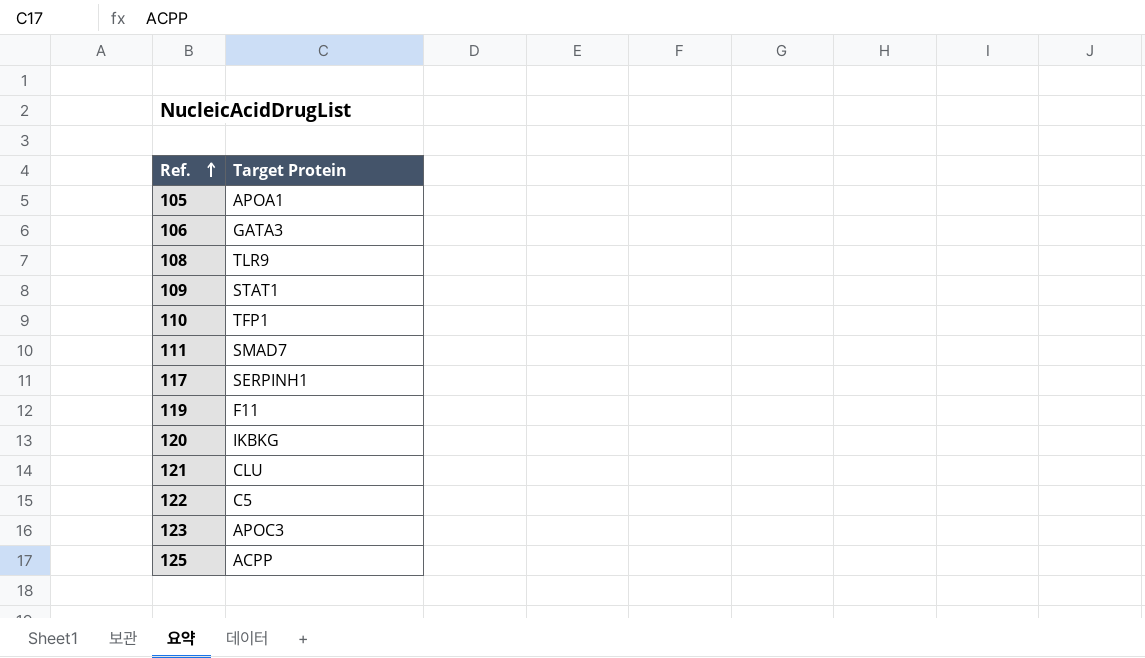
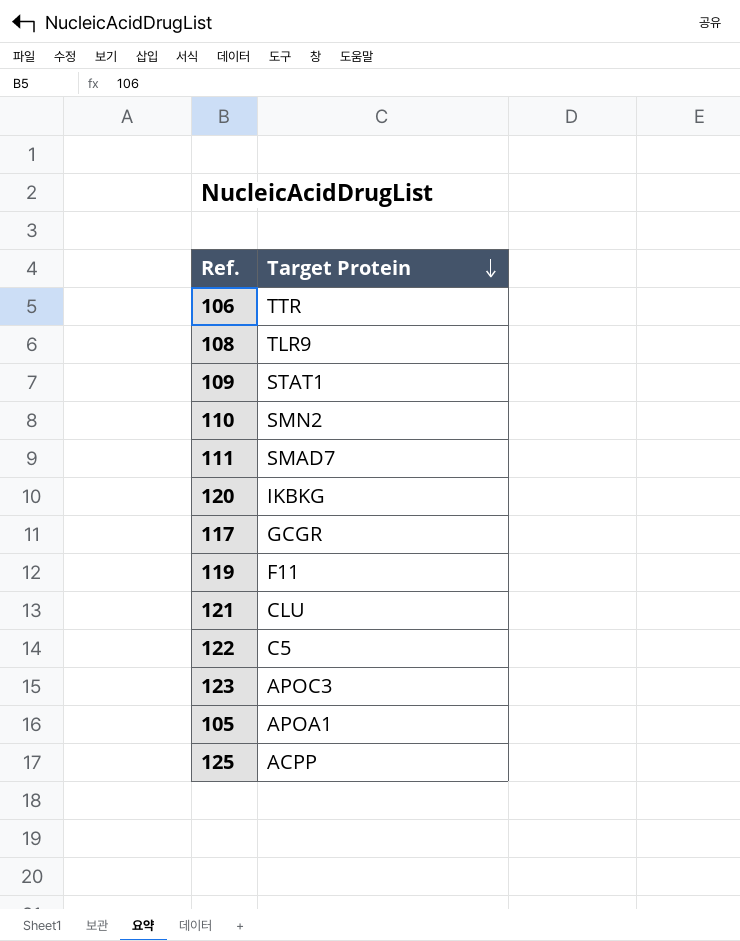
row order: Ref. ascending -> Target Protein descending
106 | Target Protein: GATA3 -> TTR
110 | Target Protein: TFP1 -> SMN2
117 | Target Protein: SERPINH1 -> GCGR

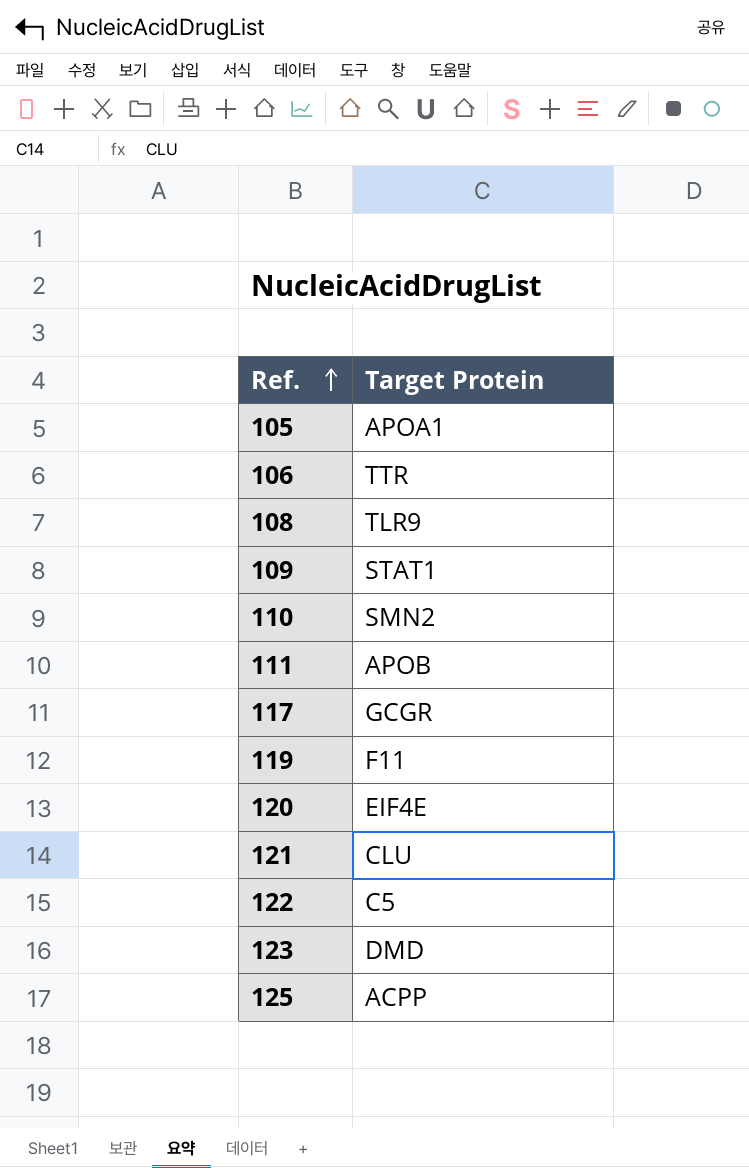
row order: Target Protein descending -> Ref. ascending
111 | Target Protein: SMAD7 -> APOB
120 | Target Protein: IKBKG -> EIF4E
123 | Target Protein: APOC3 -> DMD

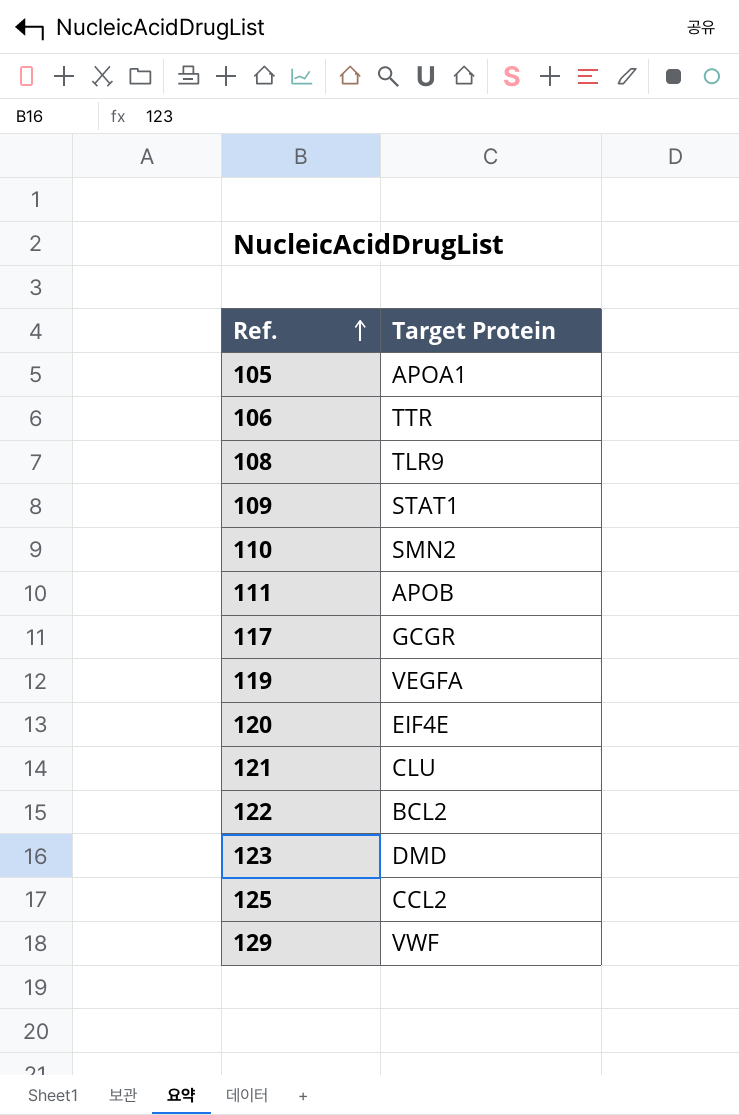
119 | Target Protein: F11 -> VEGFA
122 | Target Protein: C5 -> BCL2
125 | Target Protein: ACPP -> CCL2
row 129: none -> VWF

